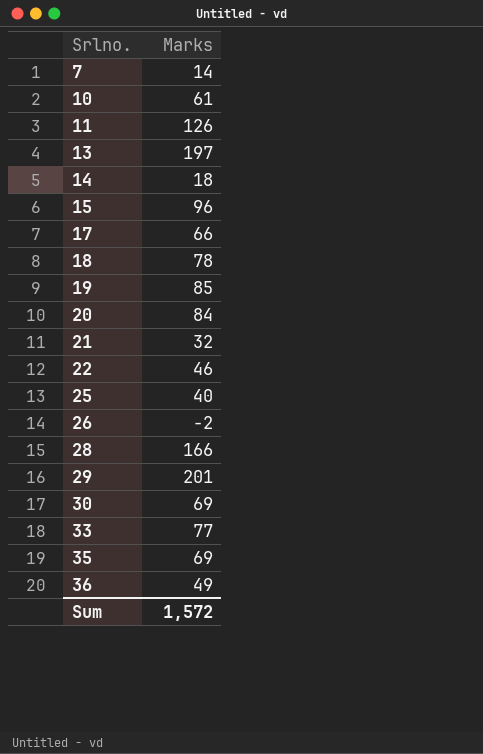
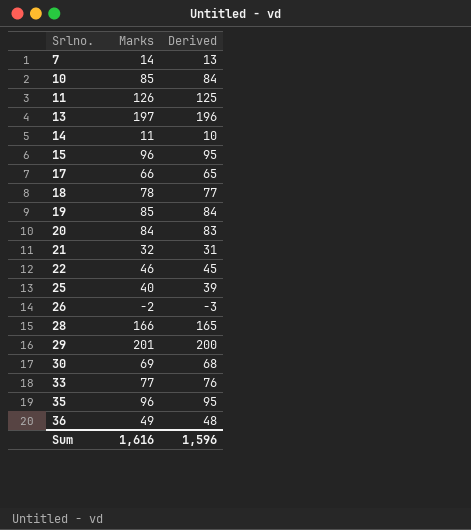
column Derived | formula: none -> [Marks] - 1
10 | Marks: 61 -> 85
14 | Marks: 18 -> 11
35 | Marks: 69 -> 96
Sum | Marks: 1,572 -> 1,616

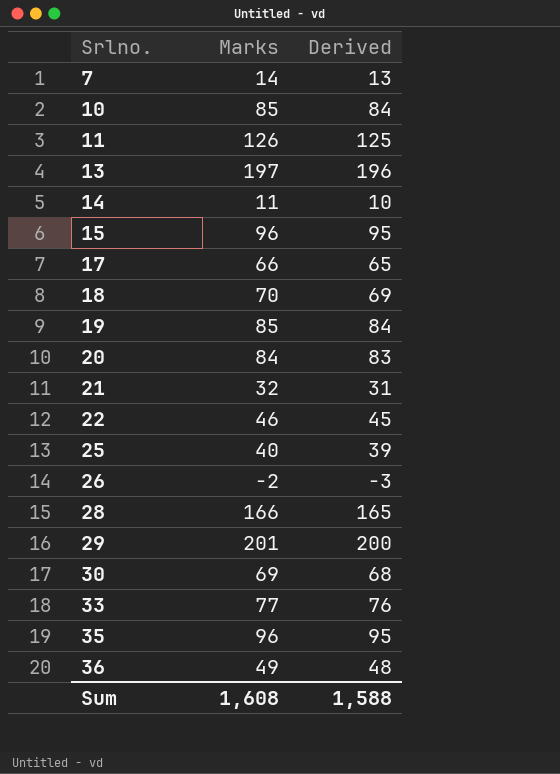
18 | Marks: 78 -> 70
18 | Derived: 77 -> 69
Sum | Marks: 1,616 -> 1,608
Sum | Derived: 1,596 -> 1,588

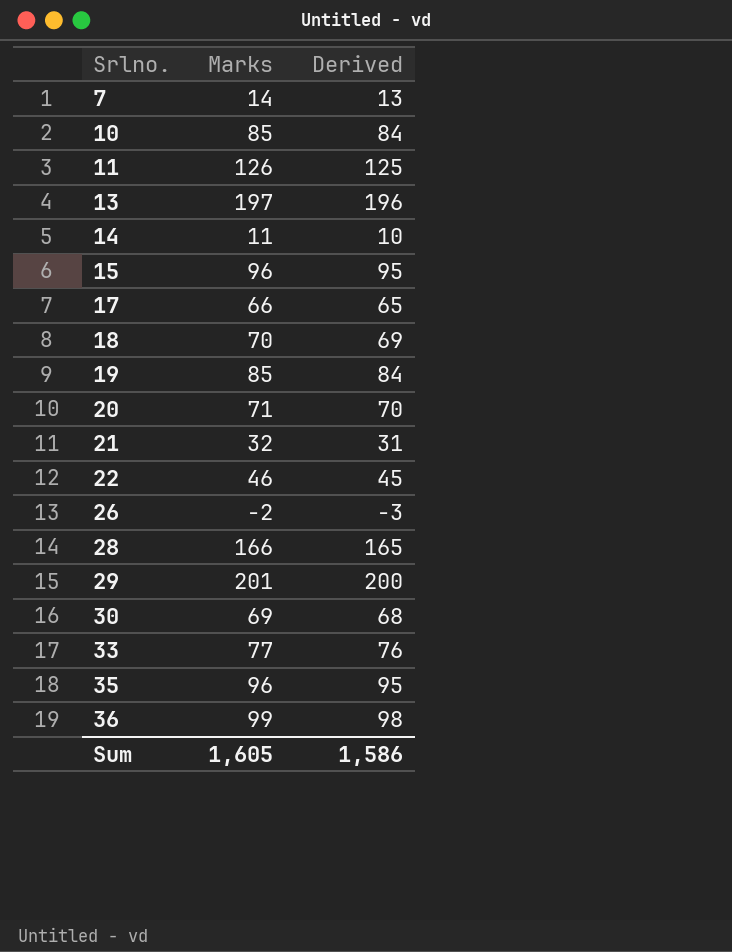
row 25: 40 | 39 -> none
20 | Marks: 84 -> 71
20 | Derived: 83 -> 70
36 | Marks: 49 -> 99
36 | Derived: 48 -> 98
Sum | Marks: 1,608 -> 1,605
Sum | Derived: 1,588 -> 1,586

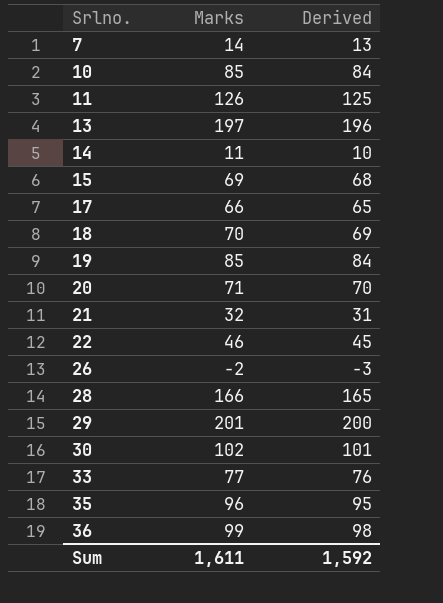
15 | Marks: 96 -> 69
15 | Derived: 95 -> 68
30 | Marks: 69 -> 102
30 | Derived: 68 -> 101
Sum | Marks: 1,605 -> 1,611
Sum | Derived: 1,586 -> 1,592

